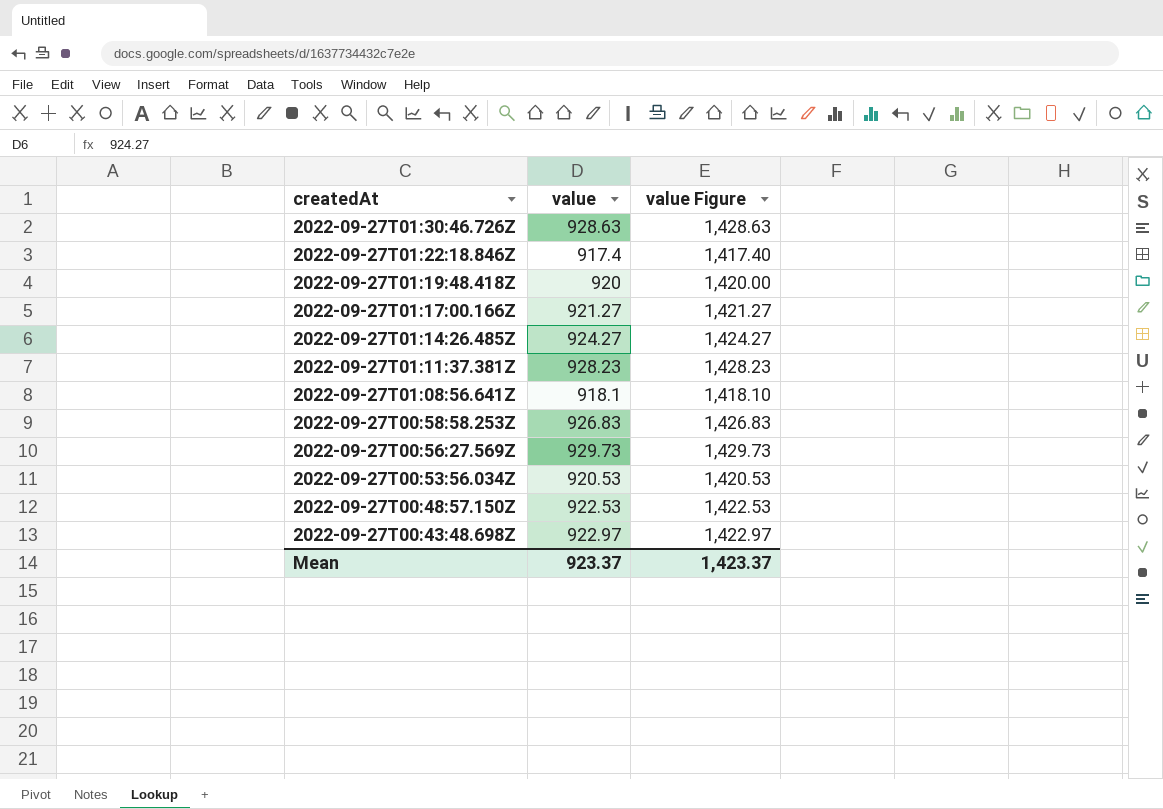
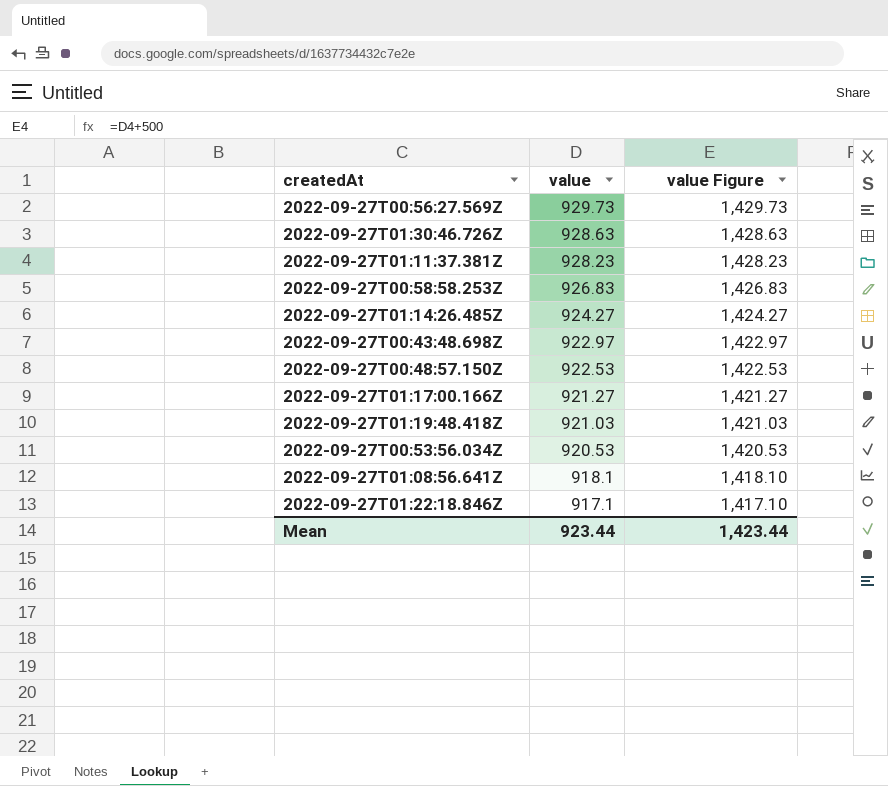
row order: createdAt descending -> value descending
2022-09-27T01:19:48.418Z | value: 920 -> 921.03
2022-09-27T01:19:48.418Z | value Figure: 1,420.00 -> 1,421.03
2022-09-27T01:22:18.846Z | value: 917.4 -> 917.1
2022-09-27T01:22:18.846Z | value Figure: 1,417.40 -> 1,417.10
Mean | value: 923.37 -> 923.44
Mean | value Figure: 1,423.37 -> 1,423.44

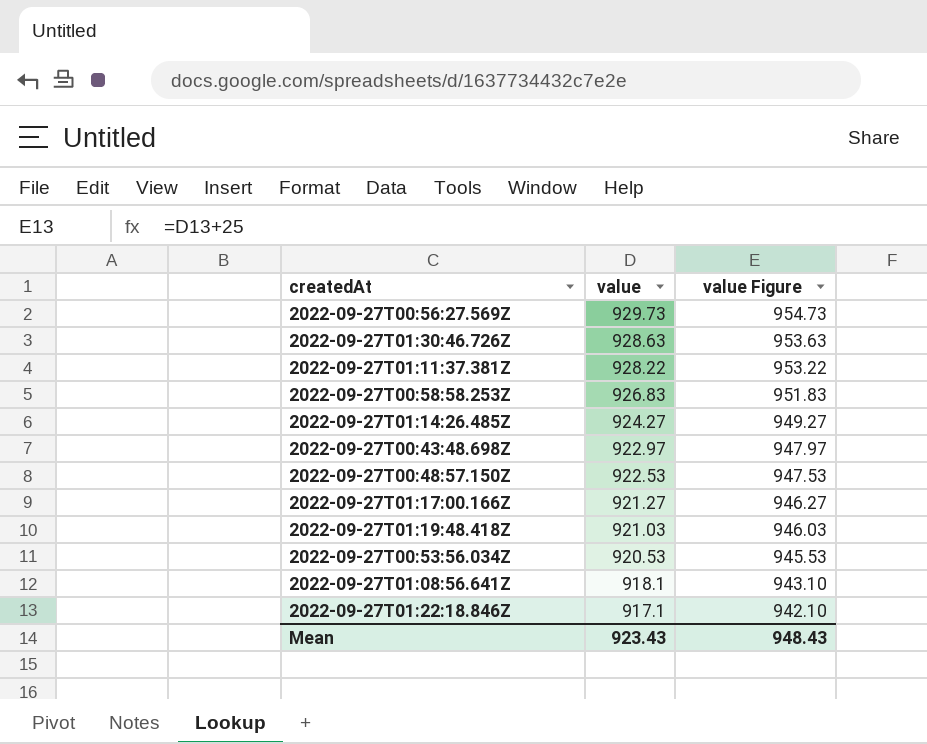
column value Figure | formula: [value] + 500 -> [value] + 25
2022-09-27T01:11:37.381Z | value: 928.23 -> 928.22
Mean | value: 923.44 -> 923.43
Mean | value Figure: 1,423.44 -> 948.43

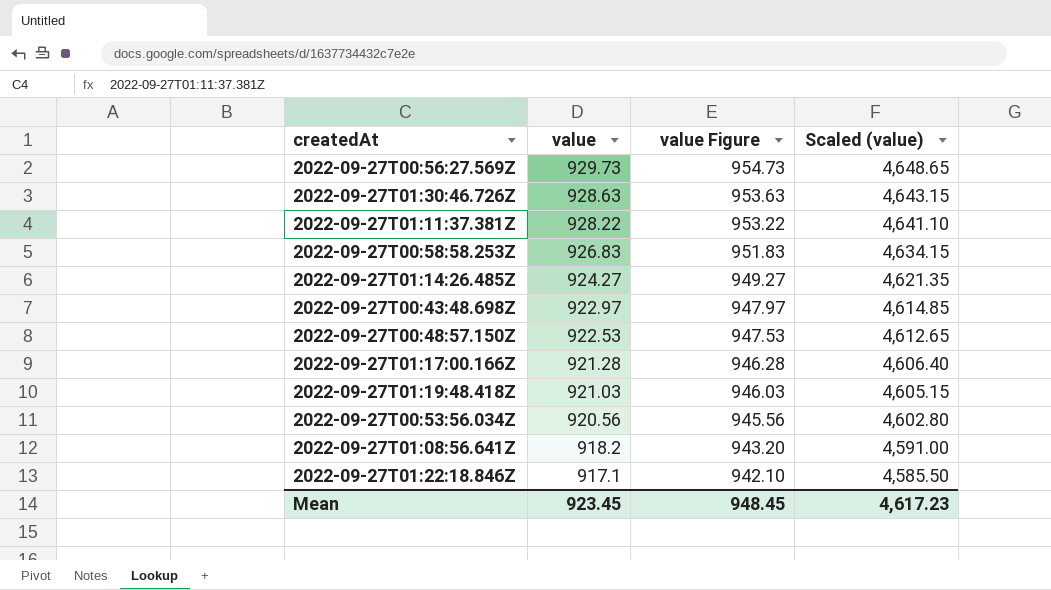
column Scaled (value) | formula: none -> [value] * 5
2022-09-27T01:17:00.166Z | value: 921.27 -> 921.28
2022-09-27T01:17:00.166Z | value Figure: 946.27 -> 946.28
2022-09-27T00:53:56.034Z | value: 920.53 -> 920.56
2022-09-27T00:53:56.034Z | value Figure: 945.53 -> 945.56
2022-09-27T01:08:56.641Z | value: 918.1 -> 918.2
2022-09-27T01:08:56.641Z | value Figure: 943.10 -> 943.20
Mean | value: 923.43 -> 923.45
Mean | value Figure: 948.43 -> 948.45

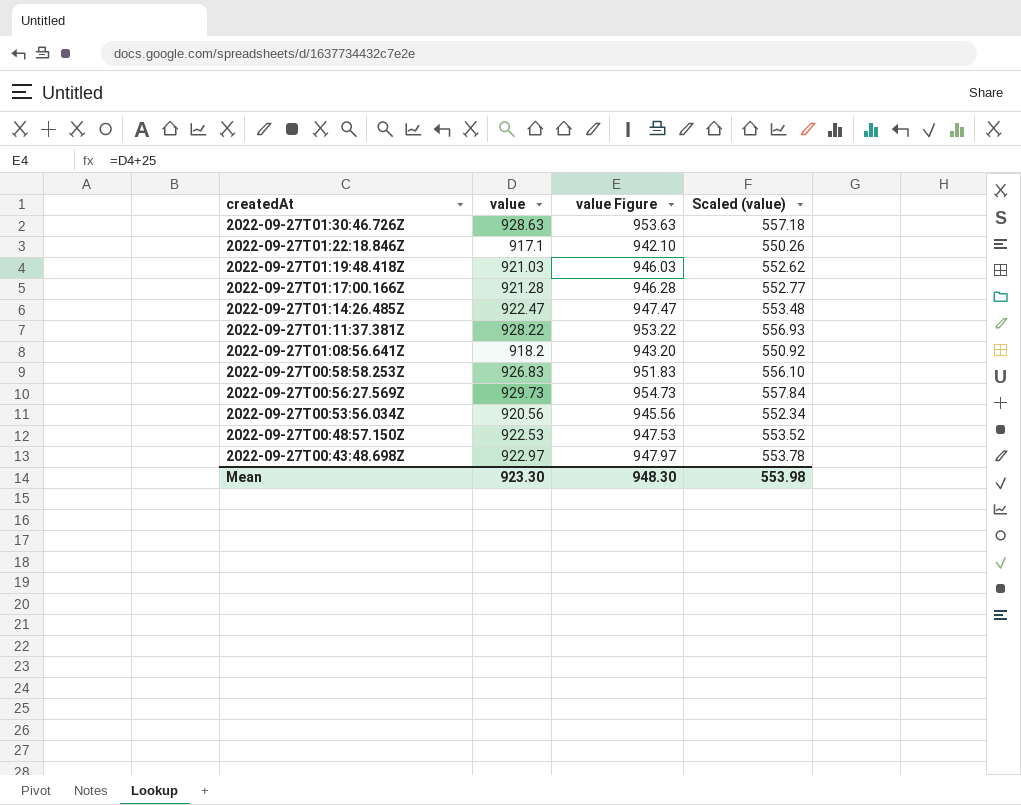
row order: value descending -> createdAt descending
column Scaled (value) | formula: [value] * 5 -> [value] * 0.6
2022-09-27T01:14:26.485Z | value: 924.27 -> 922.47
2022-09-27T01:14:26.485Z | value Figure: 949.27 -> 947.47
Mean | value: 923.45 -> 923.30
Mean | value Figure: 948.45 -> 948.30
Mean | Scaled (value): 4,617.23 -> 553.98

